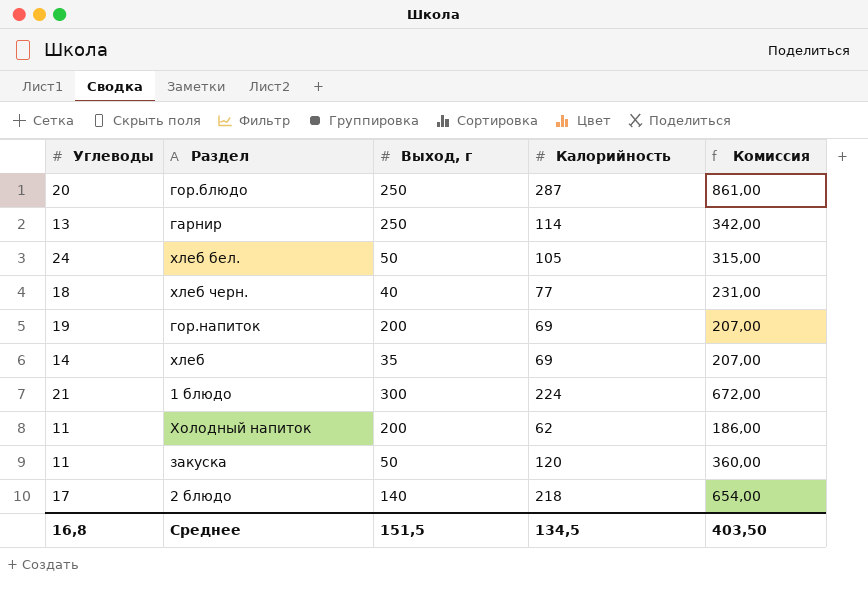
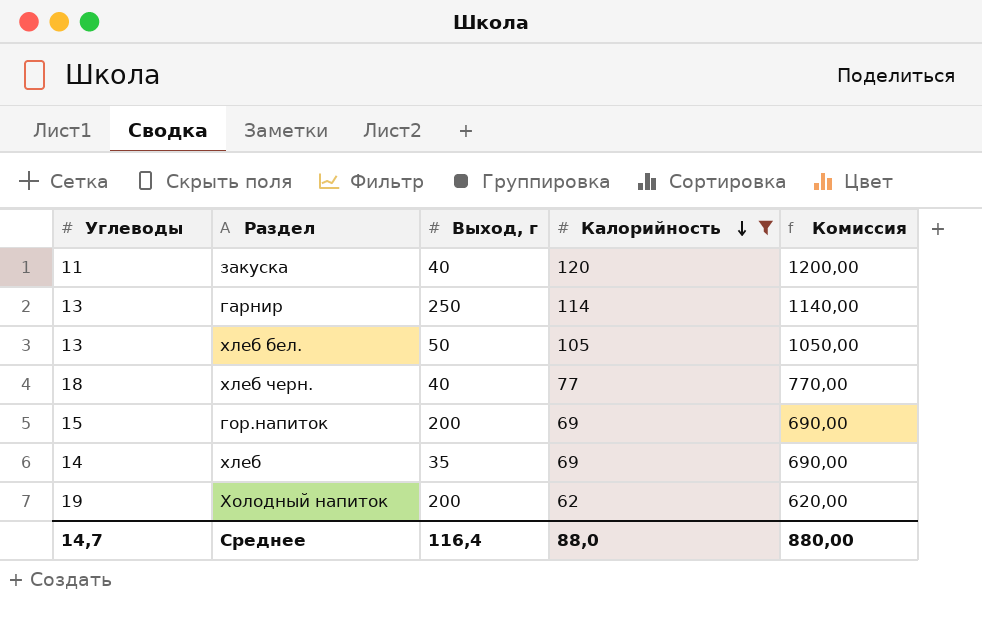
filter: none -> Калорийность <= 120
row order: none -> Калорийность descending
column Комиссия | formula: [Калорийность] * 3 -> [Калорийность] * 10
закуска | Выход, г: 50 -> 40
хлеб бел. | Углеводы: 24 -> 13
гор.напиток | Углеводы: 19 -> 15
Холодный напиток | Углеводы: 11 -> 19
Среднее | Углеводы: 16,8 -> 14,7
Среднее | Выход, г: 151,5 -> 116,4
Среднее | Калорийность: 134,5 -> 88,0
Среднее | Комиссия: 403,50 -> 880,00

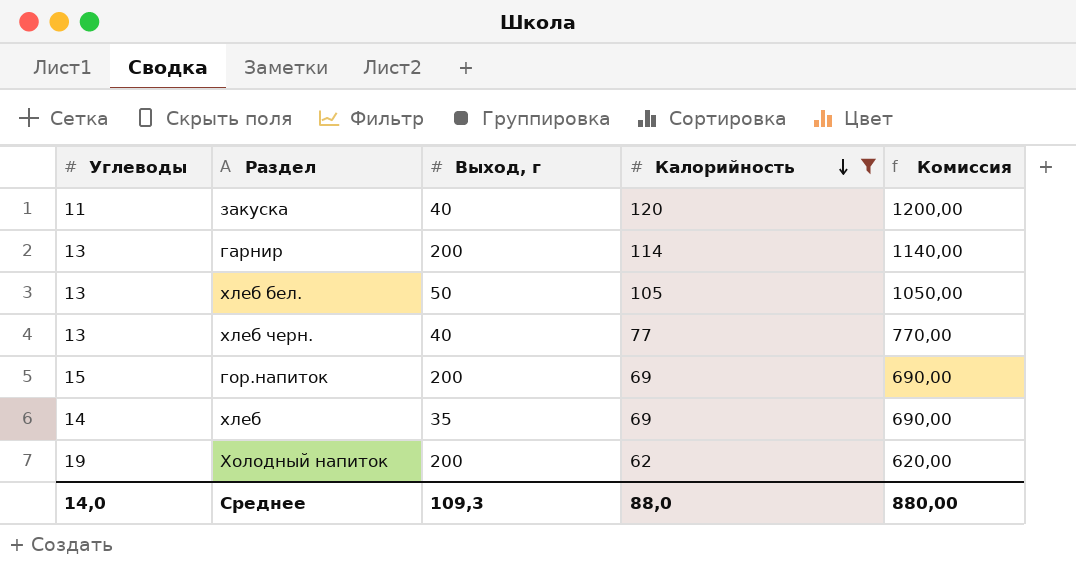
гарнир | Выход, г: 250 -> 200
хлеб черн. | Углеводы: 18 -> 13
Среднее | Углеводы: 14,7 -> 14,0
Среднее | Выход, г: 116,4 -> 109,3

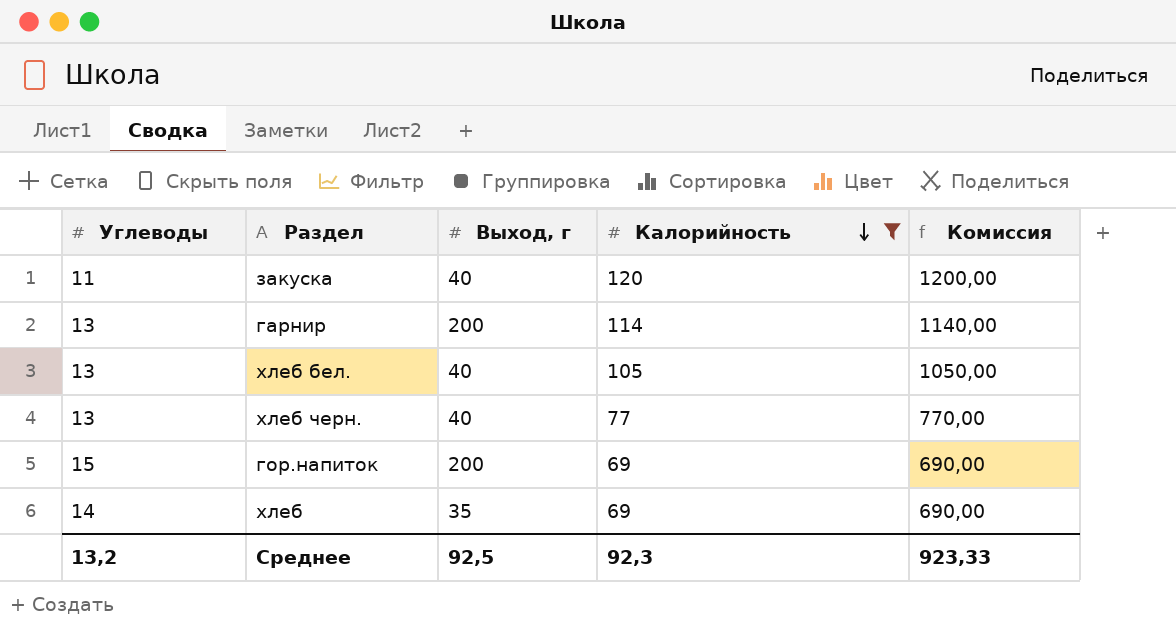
row Холодный напиток: 19 | 200 | 62 | 620,00 -> none
хлеб бел. | Выход, г: 50 -> 40
Среднее | Углеводы: 14,0 -> 13,2
Среднее | Выход, г: 109,3 -> 92,5
Среднее | Калорийность: 88,0 -> 92,3
Среднее | Комиссия: 880,00 -> 923,33

